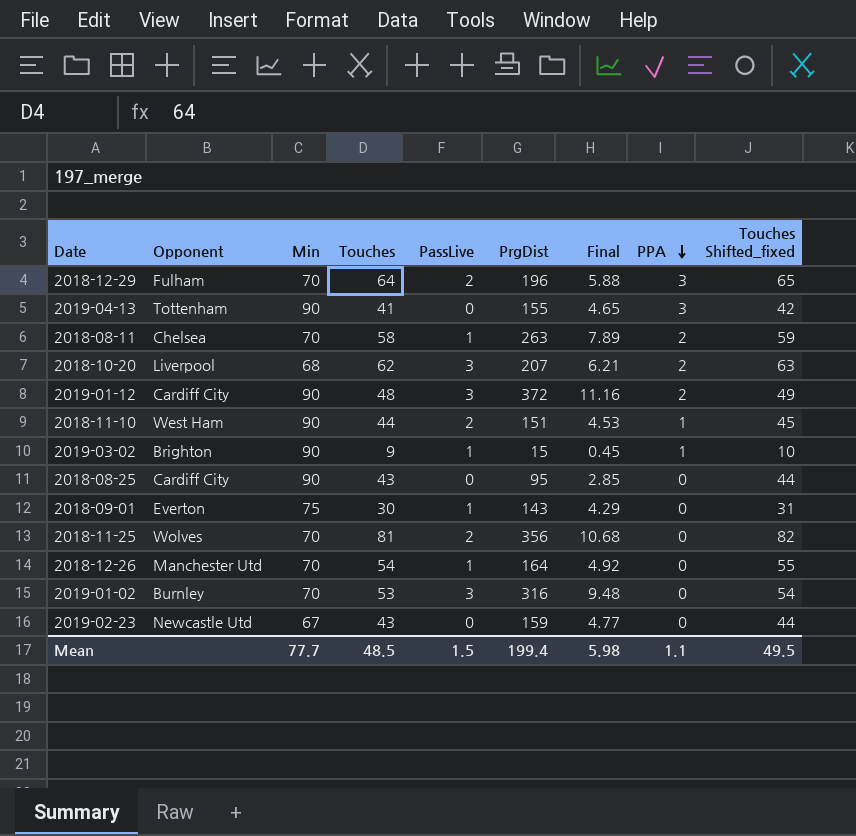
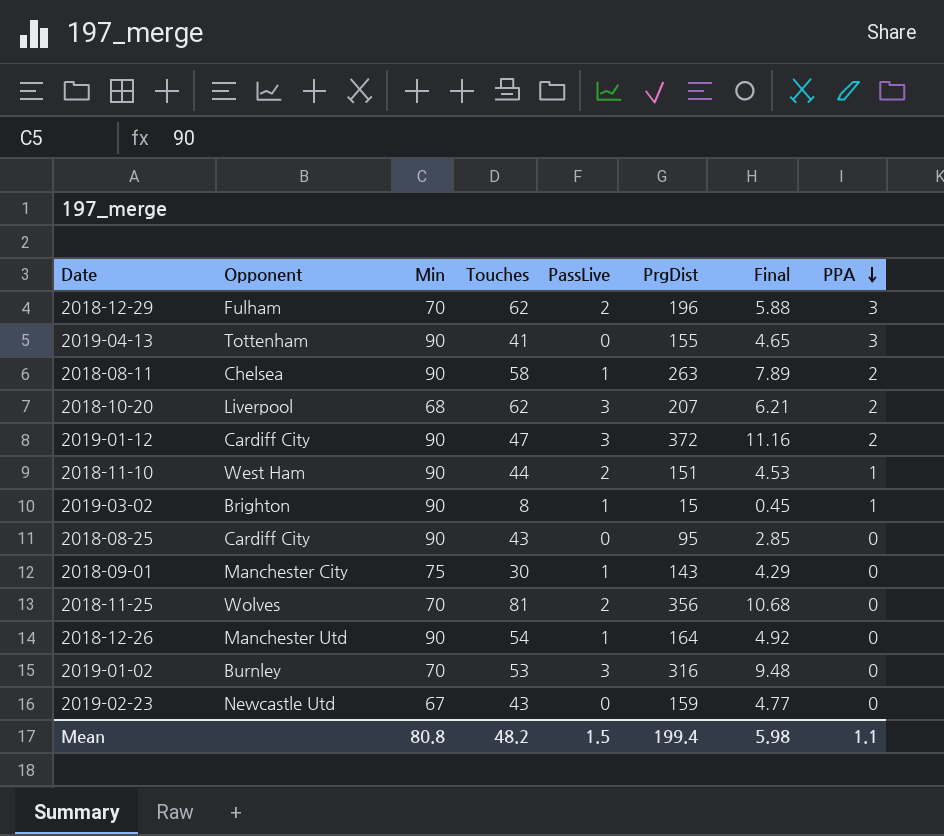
column Touches Shifted_fixed | formula: [Touches] + 1 -> none
2018-12-29 | Touches: 64 -> 62
2018-08-11 | Min: 70 -> 90
2019-01-12 | Touches: 48 -> 47
2019-03-02 | Touches: 9 -> 8
2018-09-01 | Opponent: Everton -> Manchester City
2018-12-26 | Min: 70 -> 90
Mean | Min: 77.7 -> 80.8
Mean | Touches: 48.5 -> 48.2

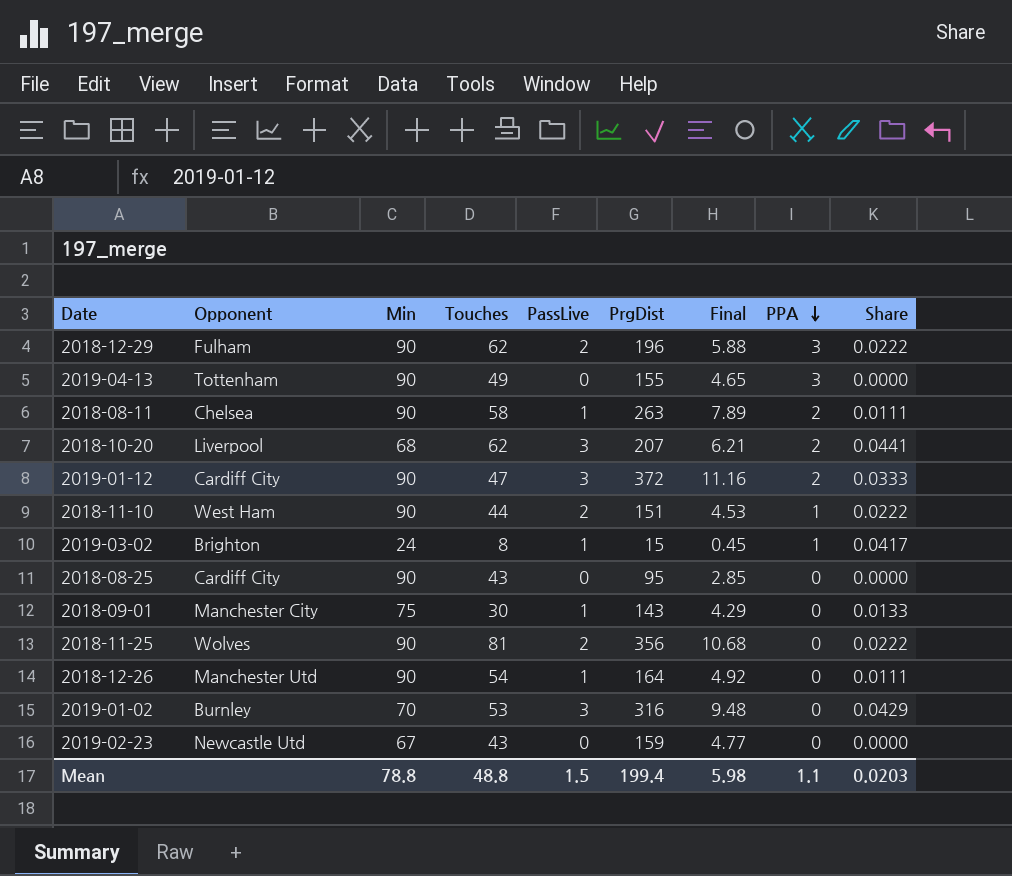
column Share | formula: none -> [PassLive] / [Min]
2018-12-29 | Min: 70 -> 90
2019-04-13 | Touches: 41 -> 49
2019-03-02 | Min: 90 -> 24
2018-11-25 | Min: 70 -> 90
Mean | Min: 80.8 -> 78.8
Mean | Touches: 48.2 -> 48.8

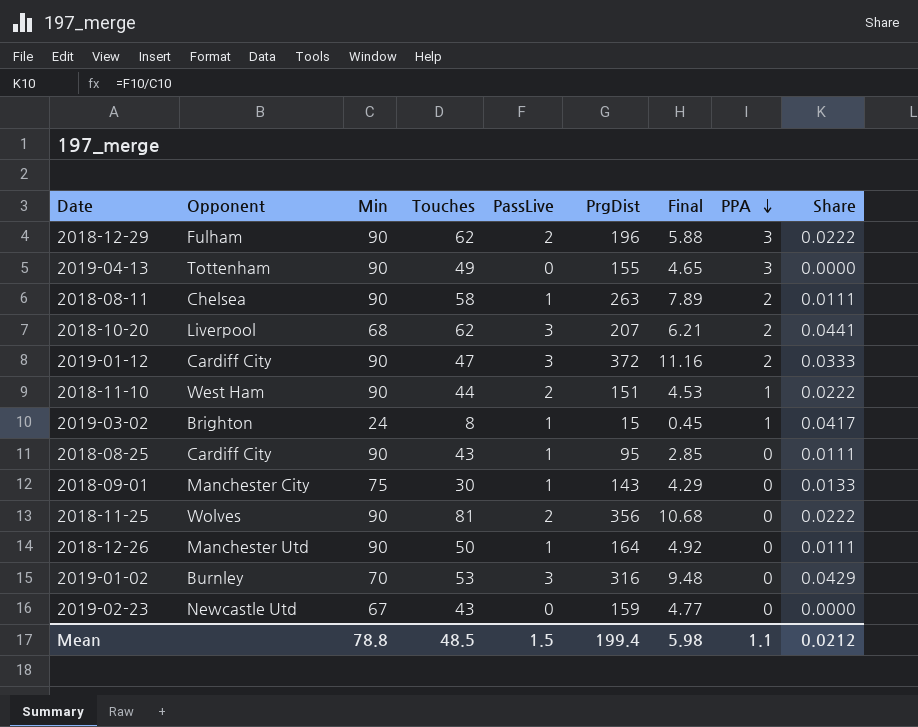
2018-08-25 | PassLive: 0 -> 1
2018-08-25 | Share: 0.0000 -> 0.0111
2018-12-26 | Touches: 54 -> 50
Mean | Touches: 48.8 -> 48.5
Mean | Share: 0.0203 -> 0.0212

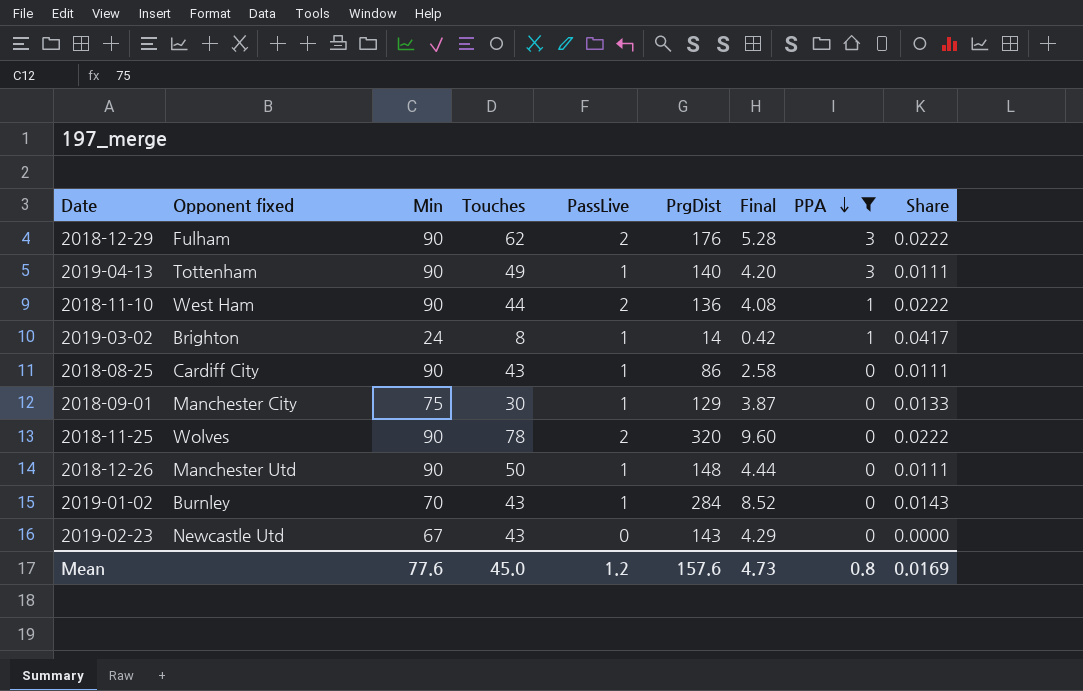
filter: none -> PPA != 2
column name: Opponent -> Opponent fixed
2018-12-29 | PrgDist: 196 -> 176
2018-12-29 | Final: 5.88 -> 5.28
2019-04-13 | PassLive: 0 -> 1
2019-04-13 | PrgDist: 155 -> 140
2019-04-13 | Final: 4.65 -> 4.20
2019-04-13 | Share: 0.0000 -> 0.0111
2018-11-10 | PrgDist: 151 -> 136
2018-11-10 | Final: 4.53 -> 4.08
2019-03-02 | PrgDist: 15 -> 14
2019-03-02 | Final: 0.45 -> 0.42
2018-08-25 | PrgDist: 95 -> 86
2018-08-25 | Final: 2.85 -> 2.58
2018-09-01 | PrgDist: 143 -> 129
2018-09-01 | Final: 4.29 -> 3.87
2018-11-25 | Touches: 81 -> 78
2018-11-25 | PrgDist: 356 -> 320
2018-11-25 | Final: 10.68 -> 9.60
2018-12-26 | PrgDist: 164 -> 148
2018-12-26 | Final: 4.92 -> 4.44
2019-01-02 | Touches: 53 -> 43
2019-01-02 | PassLive: 3 -> 1
2019-01-02 | PrgDist: 316 -> 284
2019-01-02 | Final: 9.48 -> 8.52
2019-01-02 | Share: 0.0429 -> 0.0143
2019-02-23 | PrgDist: 159 -> 143
2019-02-23 | Final: 4.77 -> 4.29
Mean | Min: 78.8 -> 77.6
Mean | Touches: 48.5 -> 45.0
Mean | PassLive: 1.5 -> 1.2
Mean | PrgDist: 199.4 -> 157.6
Mean | Final: 5.98 -> 4.73
Mean | PPA: 1.1 -> 0.8
Mean | Share: 0.0212 -> 0.0169

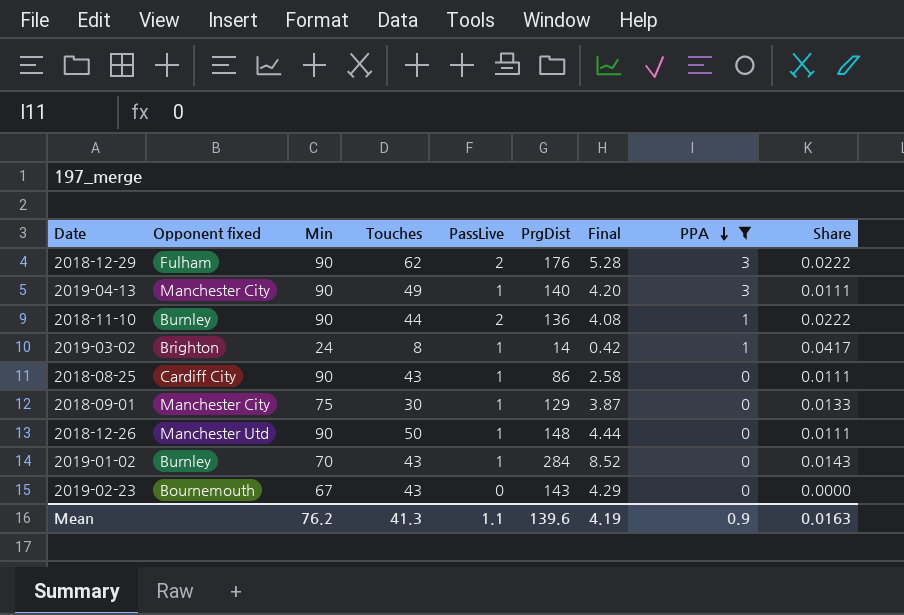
row 2018-11-25: Wolves | 90 | 78 | 2 | 320 | 9.60 | 0 | 0.0222 -> none
2019-04-13 | Opponent fixed: Tottenham -> Manchester City
2018-11-10 | Opponent fixed: West Ham -> Burnley
2019-02-23 | Opponent fixed: Newcastle Utd -> Bournemouth
Mean | Min: 77.6 -> 76.2
Mean | Touches: 45.0 -> 41.3
Mean | PassLive: 1.2 -> 1.1
Mean | PrgDist: 157.6 -> 139.6
Mean | Final: 4.73 -> 4.19
Mean | PPA: 0.8 -> 0.9
Mean | Share: 0.0169 -> 0.0163

